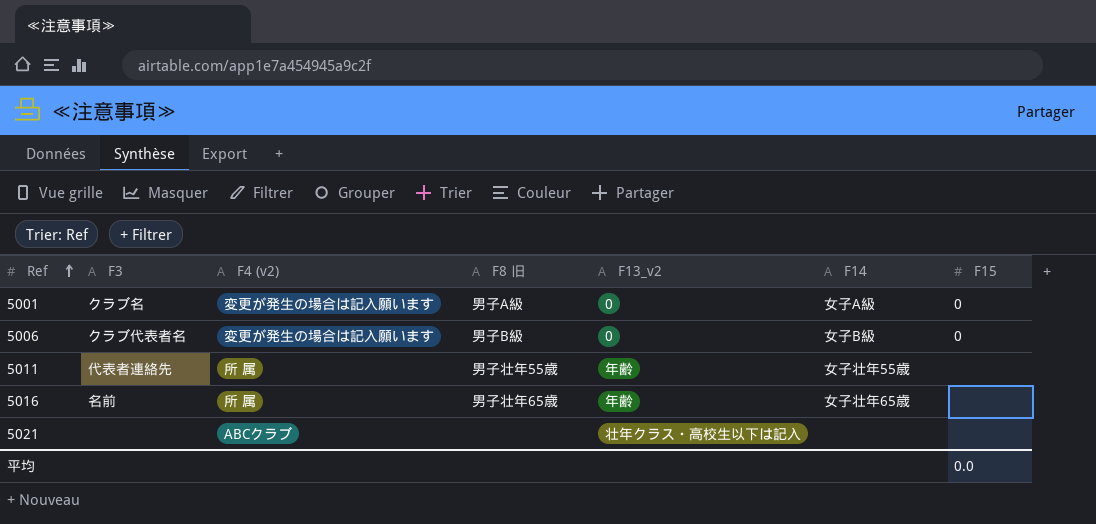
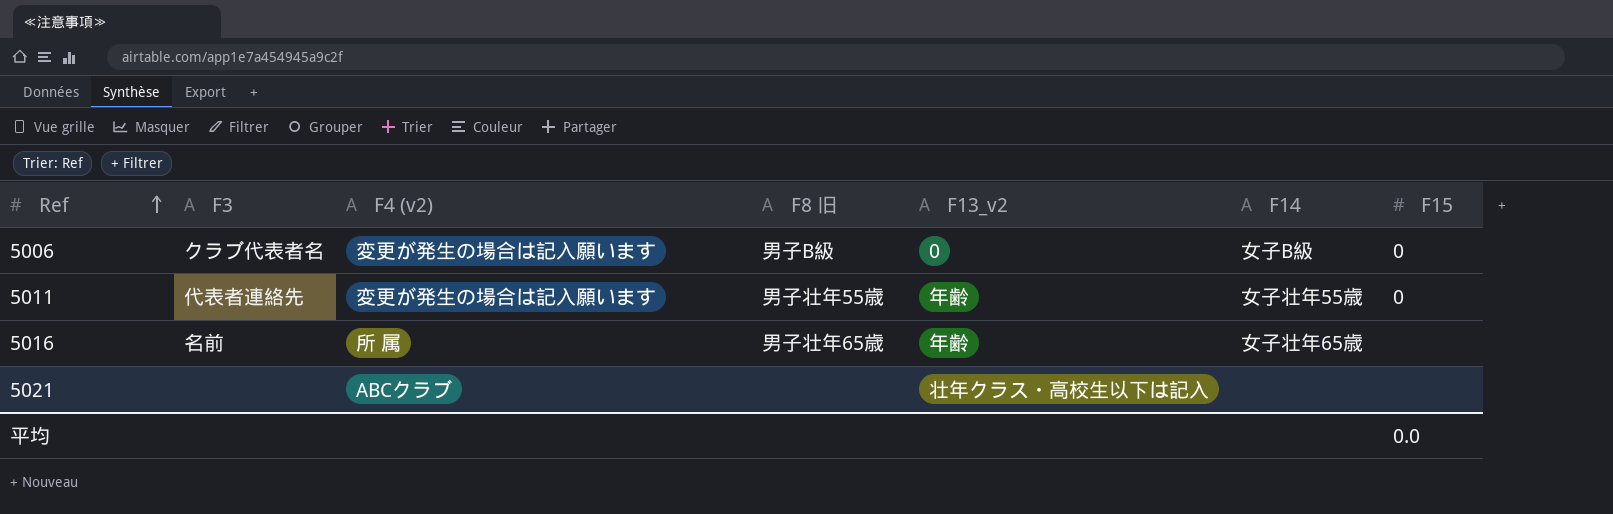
row 5001: クラブ名 | 変更が発生の場合は記入願います | 男子A級 | 0 | 女子A級 | 0 -> none
5011 | F4 (v2): 所 属 -> 変更が発生の場合は記入願います
5011 | F15: none -> 0

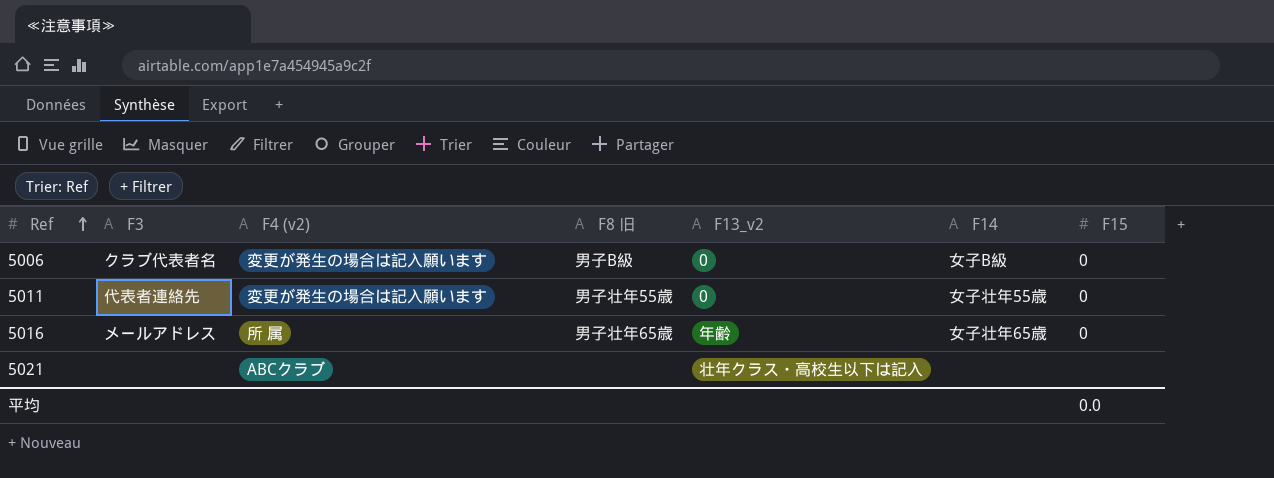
5011 | F13_v2: 年齢 -> 0
5016 | F3: 名前 -> メールアドレス
5016 | F15: none -> 0

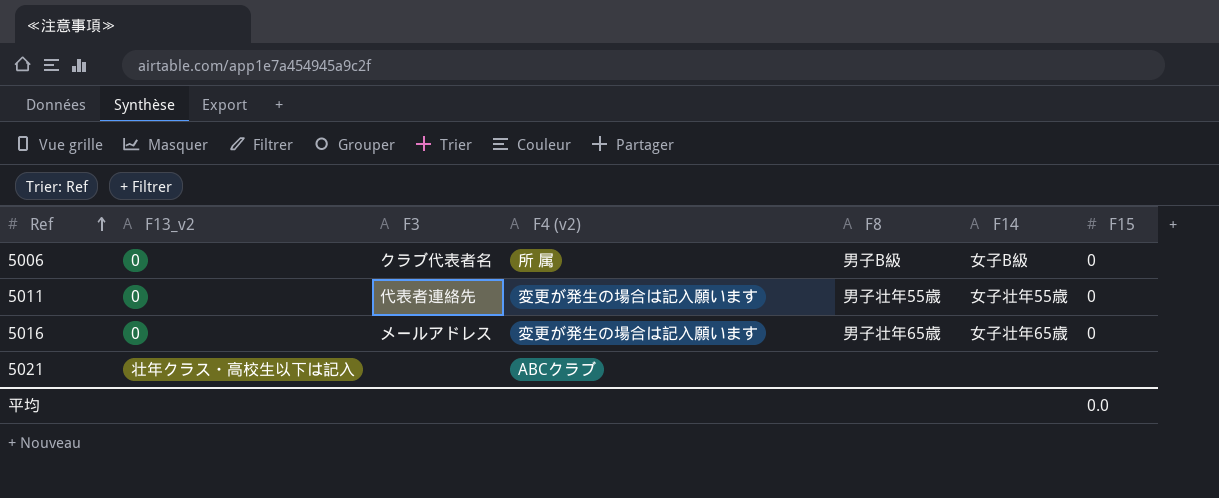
column F13_v2 | position: 5 -> 2
column name: F8 旧 -> F8
5006 | F4 (v2): 変更が発生の場合は記入願います -> 所 属
5016 | F13_v2: 年齢 -> 0
5016 | F4 (v2): 所 属 -> 変更が発生の場合は記入願います

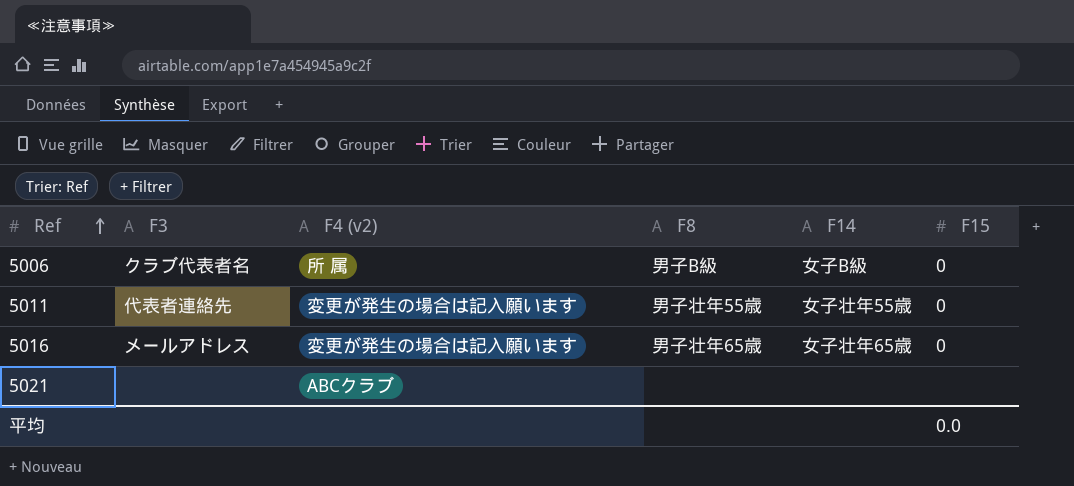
column F13_v2 | position: 2 -> none

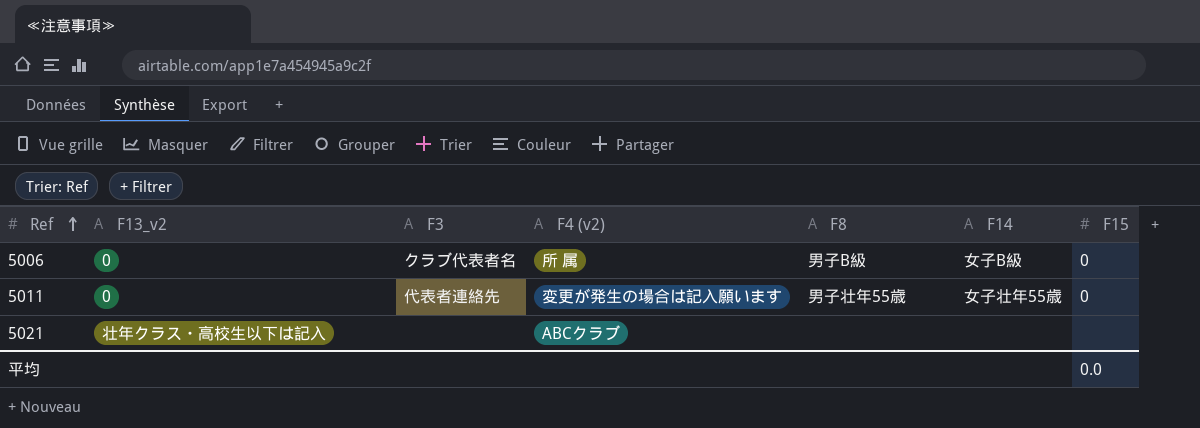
column F13_v2 | position: none -> 2
row 5016: メールアドレス | 変更が発生の場合は記入願います | 男子壮年65歳 | 女子壮年65歳 | 0 -> none

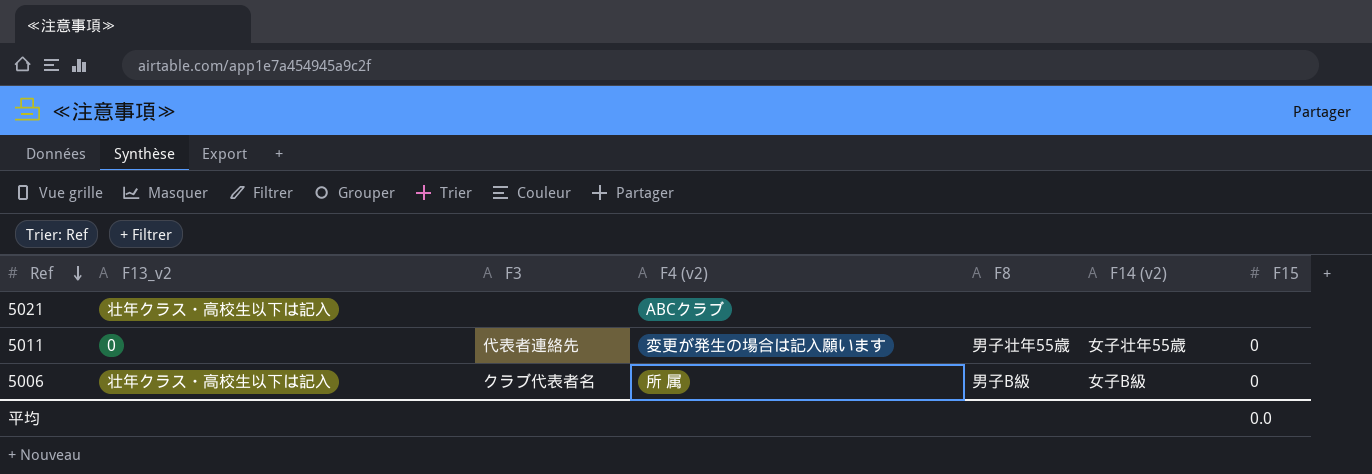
row order: Ref ascending -> Ref descending
column name: F14 -> F14 (v2)
5006 | F13_v2: 0 -> 壮年クラス・高校生以下は記入

